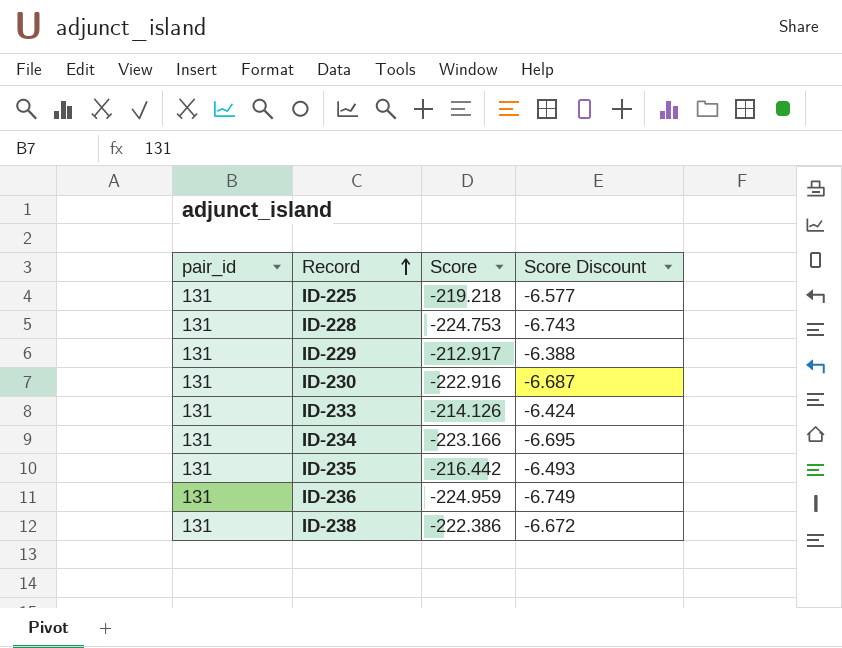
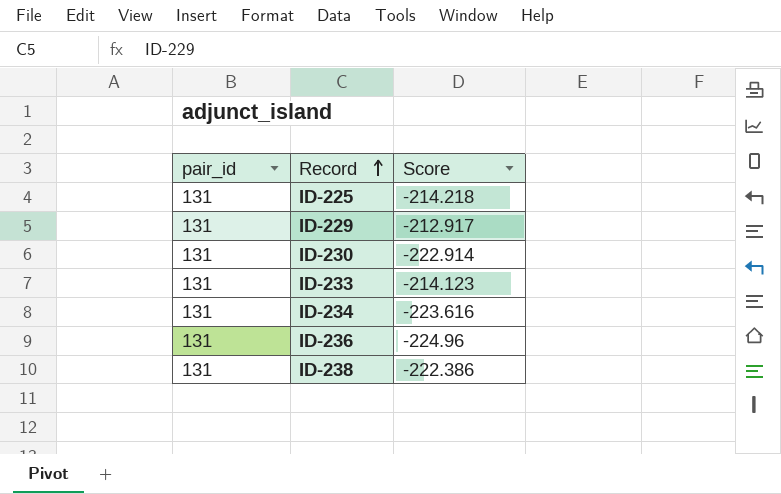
column Score Discount | formula: [Score] * 0.03 -> none
row ID-228: 131 | -224.753 | -6.743 -> none
row ID-235: 131 | -216.442 | -6.493 -> none
ID-225 | Score: -219.218 -> -214.218
ID-230 | Score: -222.916 -> -222.914
ID-233 | Score: -214.126 -> -214.123
ID-234 | Score: -223.166 -> -223.616
ID-236 | Score: -224.959 -> -224.96

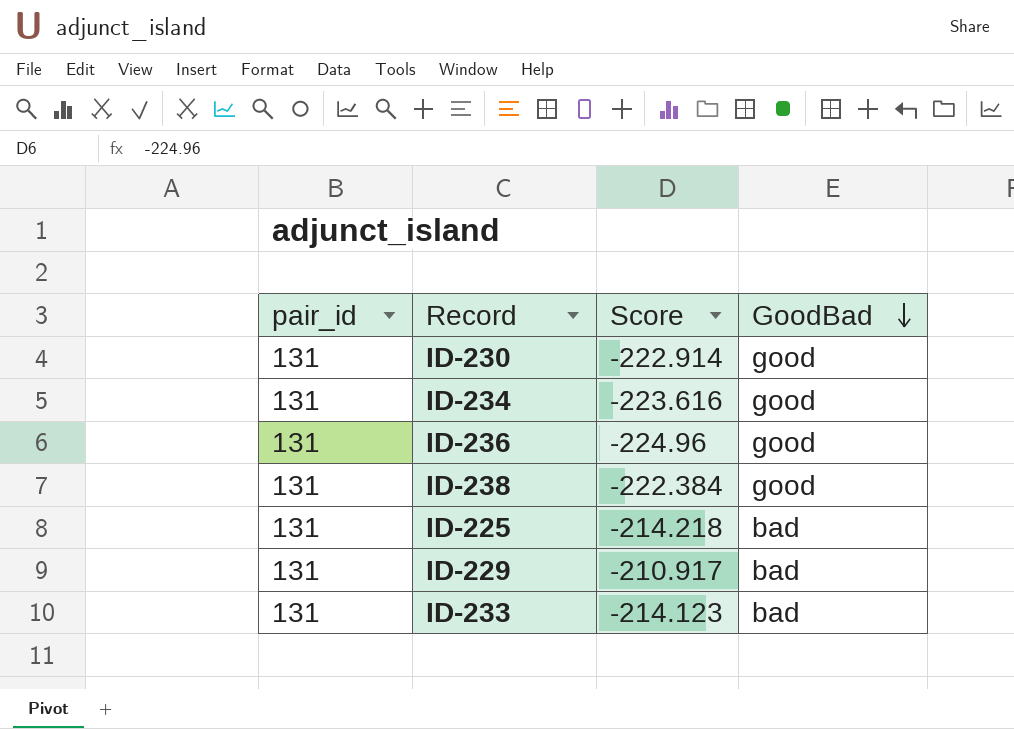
row order: Record ascending -> GoodBad descending
column GoodBad | position: none -> 4
ID-238 | Score: -222.386 -> -222.384
ID-229 | Score: -212.917 -> -210.917

